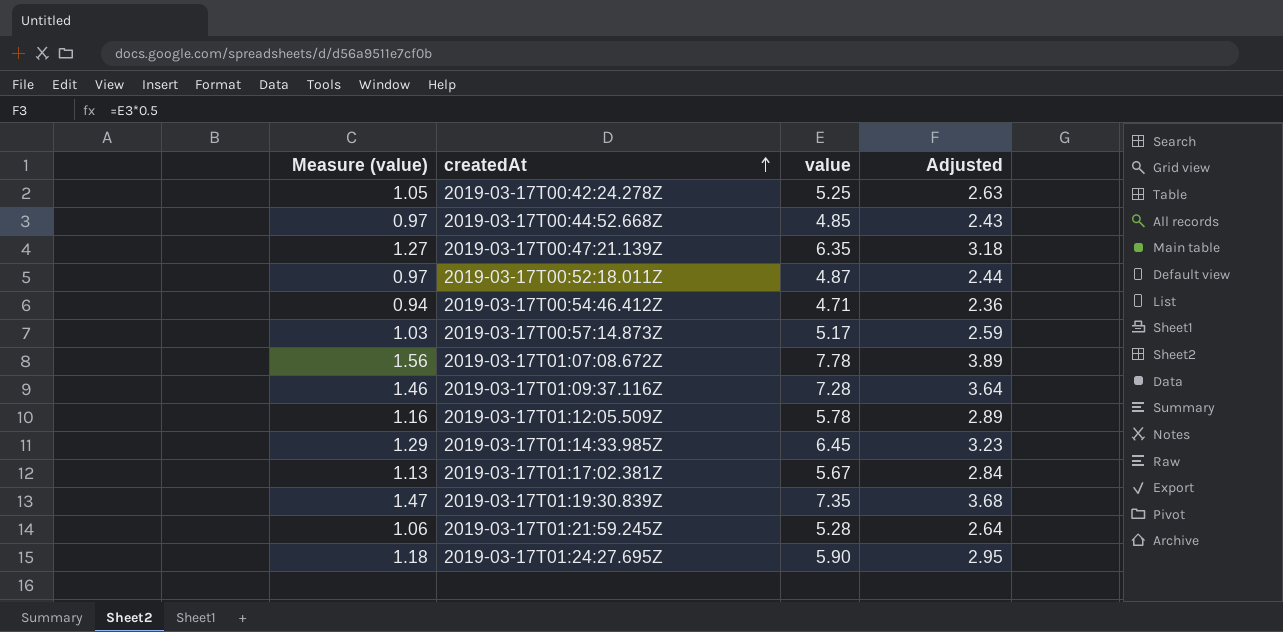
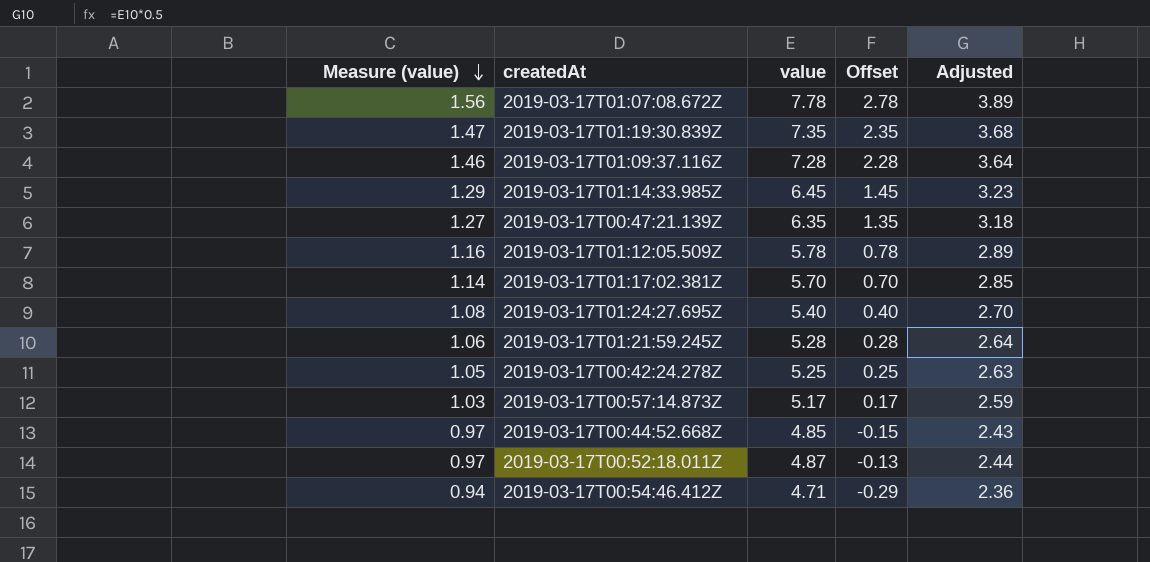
row order: createdAt ascending -> Measure (value) descending
column Offset | formula: none -> [value] - 5
2019-03-17T01:17:02.381Z | Measure (value): 1.13 -> 1.14
2019-03-17T01:17:02.381Z | value: 5.67 -> 5.70
2019-03-17T01:17:02.381Z | Adjusted: 2.84 -> 2.85
2019-03-17T01:24:27.695Z | Measure (value): 1.18 -> 1.08
2019-03-17T01:24:27.695Z | value: 5.90 -> 5.40
2019-03-17T01:24:27.695Z | Adjusted: 2.95 -> 2.70

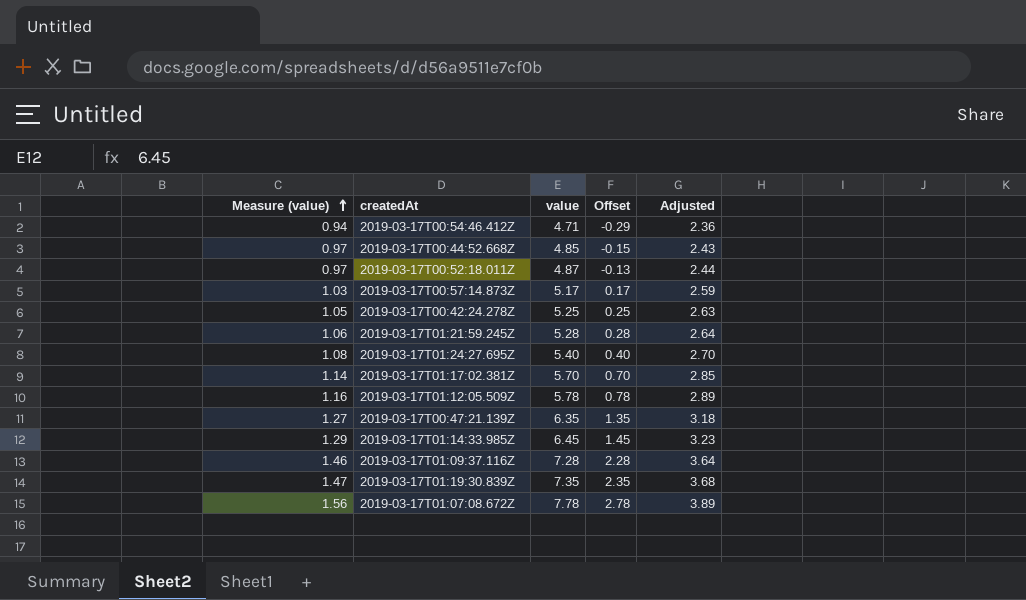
row order: Measure (value) descending -> Measure (value) ascending

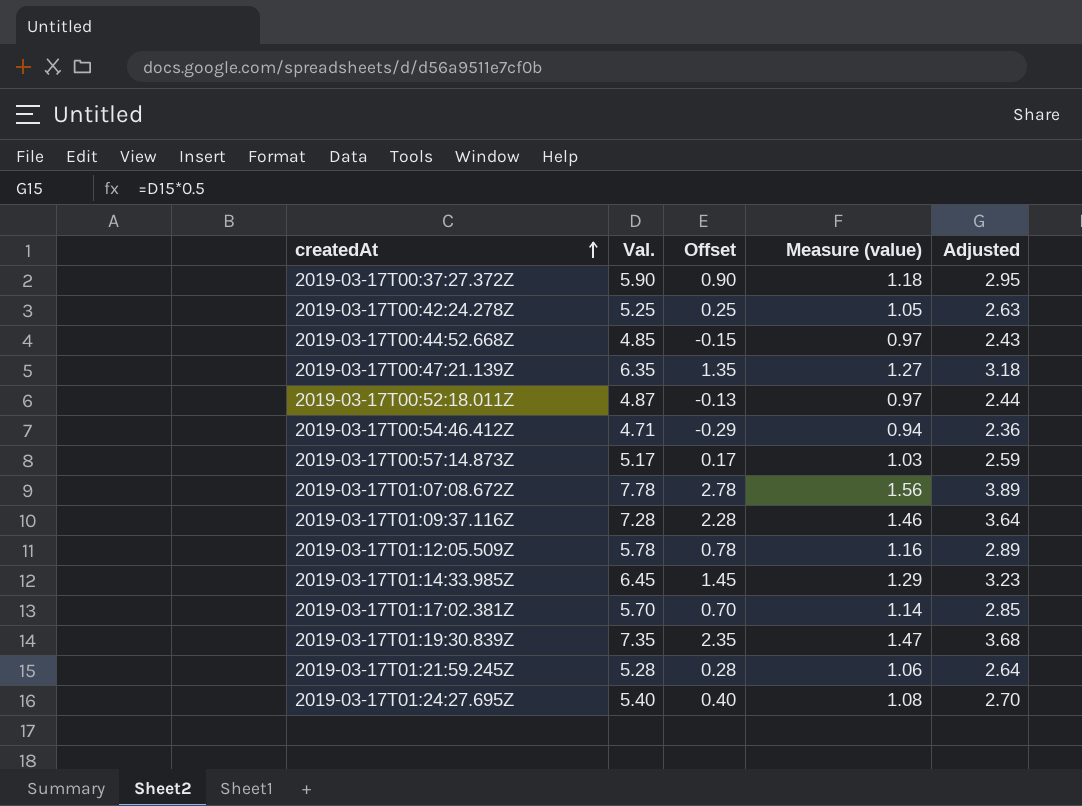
row order: Measure (value) ascending -> createdAt ascending
column name: value -> Val.
column Measure (value) | position: 1 -> 4
row 2019-03-17T00:37:27.372Z: none -> 5.90 | 0.90 | 1.18 | 2.95

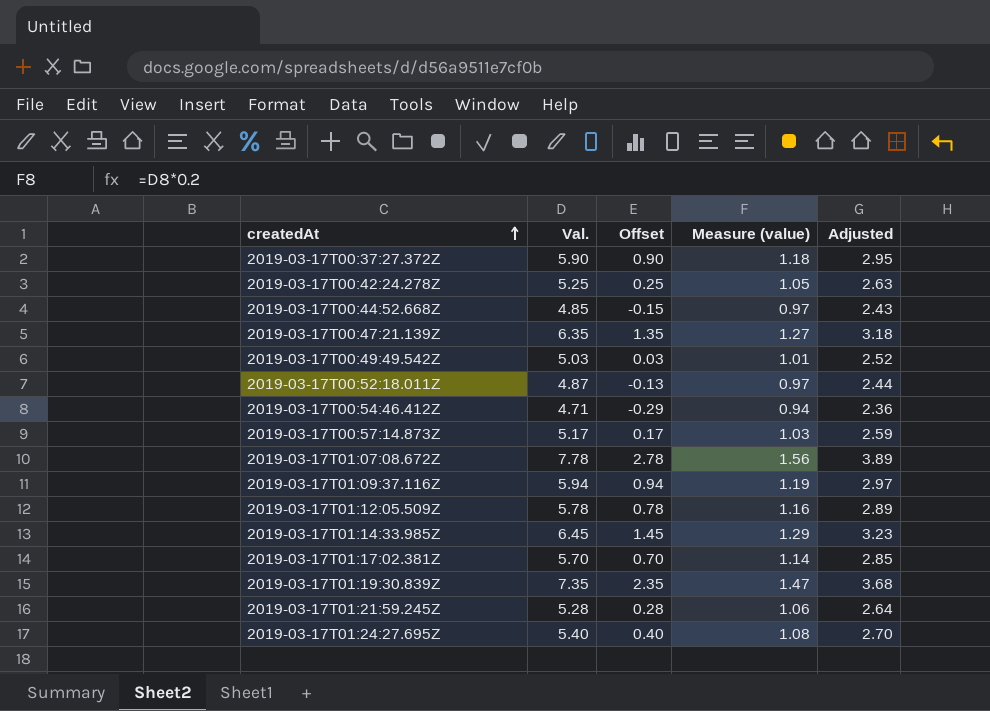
row 2019-03-17T00:49:49.542Z: none -> 5.03 | 0.03 | 1.01 | 2.52
2019-03-17T01:09:37.116Z | Val.: 7.28 -> 5.94
2019-03-17T01:09:37.116Z | Offset: 2.28 -> 0.94
2019-03-17T01:09:37.116Z | Measure (value): 1.46 -> 1.19
2019-03-17T01:09:37.116Z | Adjusted: 3.64 -> 2.97

